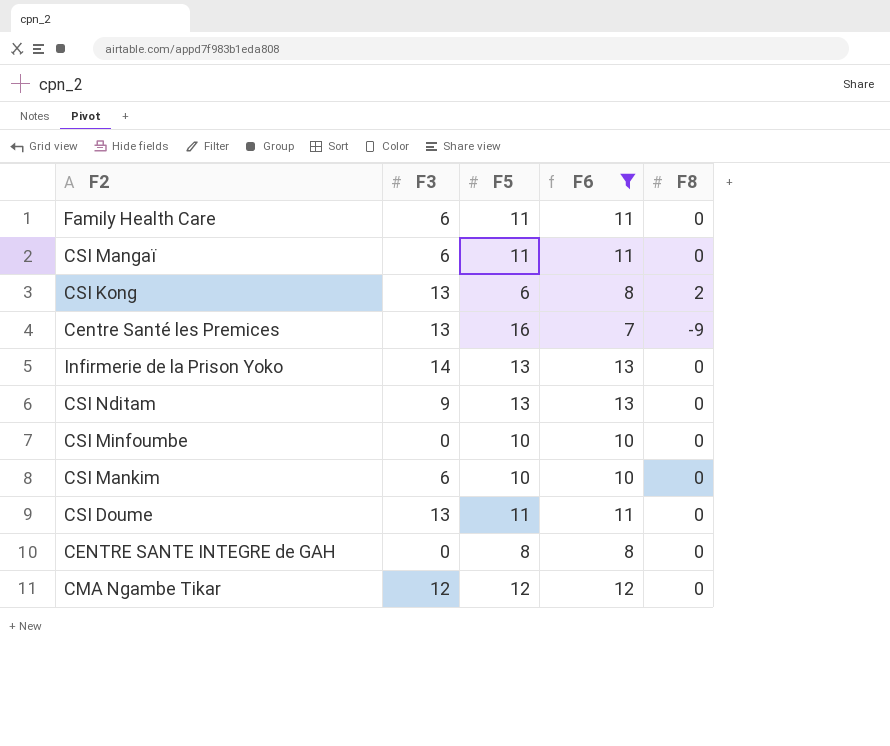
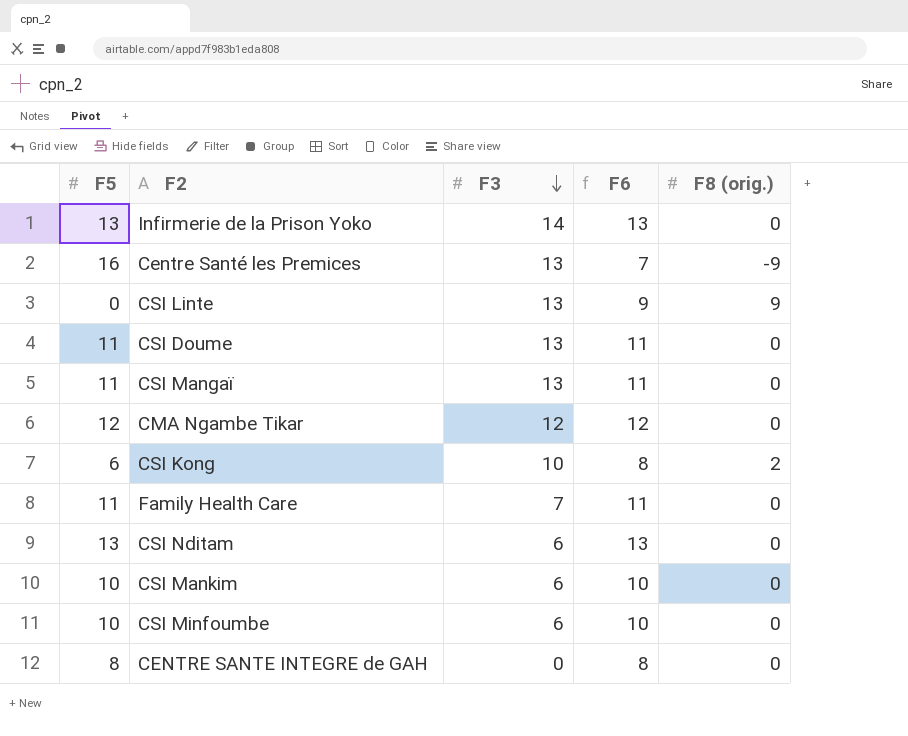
filter: F6 != 9 -> none
row order: none -> F3 descending
column F5 | position: 3 -> 1
column name: F8 -> F8 (orig.)
CSI Mangaï | F3: 6 -> 13
CSI Kong | F3: 13 -> 10
Family Health Care | F3: 6 -> 7
CSI Nditam | F3: 9 -> 6
CSI Minfoumbe | F3: 0 -> 6

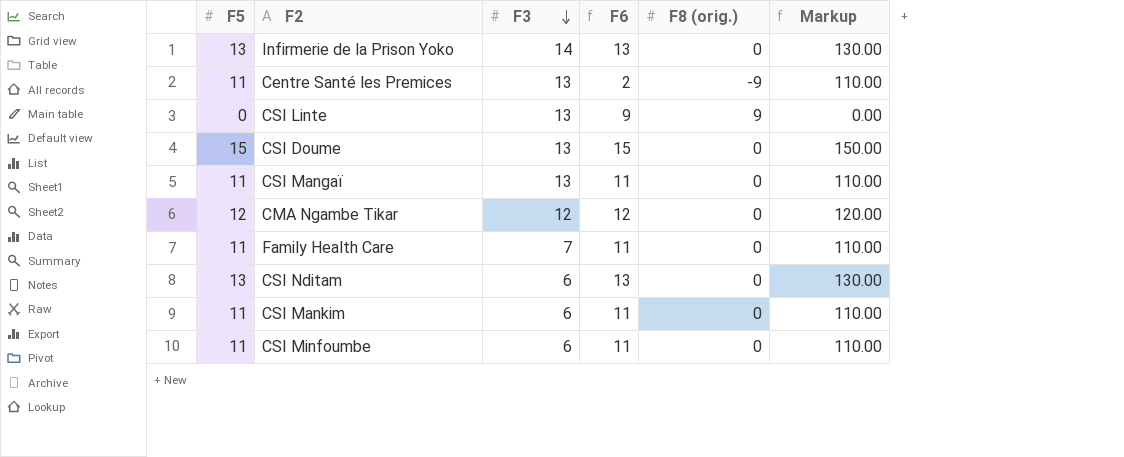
column Markup | formula: none -> [F5] * 10
row CSI Kong: 6 | 10 | 8 | 2 -> none
row CENTRE SANTE INTEGRE de GAH: 8 | 0 | 8 | 0 -> none
Centre Santé les Premices | F5: 16 -> 11
Centre Santé les Premices | F6: 7 -> 2
CSI Doume | F5: 11 -> 15
CSI Doume | F6: 11 -> 15
CSI Mankim | F5: 10 -> 11
CSI Mankim | F6: 10 -> 11
CSI Minfoumbe | F5: 10 -> 11
CSI Minfoumbe | F6: 10 -> 11

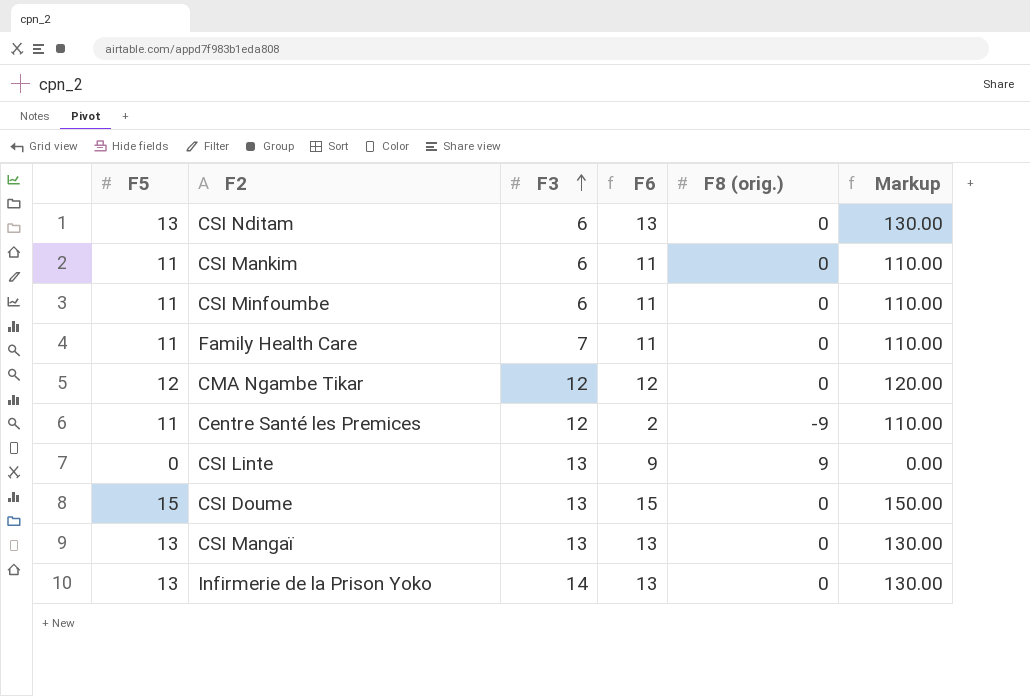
row order: F3 descending -> F3 ascending
Centre Santé les Premices | F3: 13 -> 12
CSI Mangaï | F5: 11 -> 13
CSI Mangaï | F6: 11 -> 13
CSI Mangaï | Markup: 110.00 -> 130.00

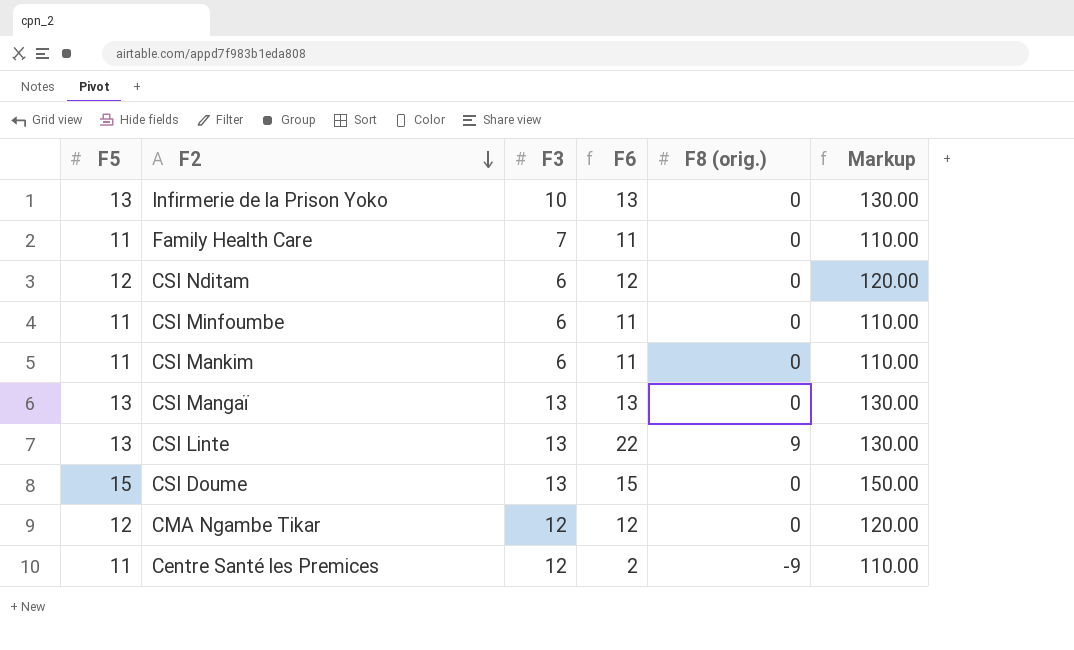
row order: F3 ascending -> F2 descending
Infirmerie de la Prison Yoko | F3: 14 -> 10
CSI Nditam | F5: 13 -> 12
CSI Nditam | F6: 13 -> 12
CSI Nditam | Markup: 130.00 -> 120.00
CSI Linte | F5: 0 -> 13
CSI Linte | F6: 9 -> 22
CSI Linte | Markup: 0.00 -> 130.00

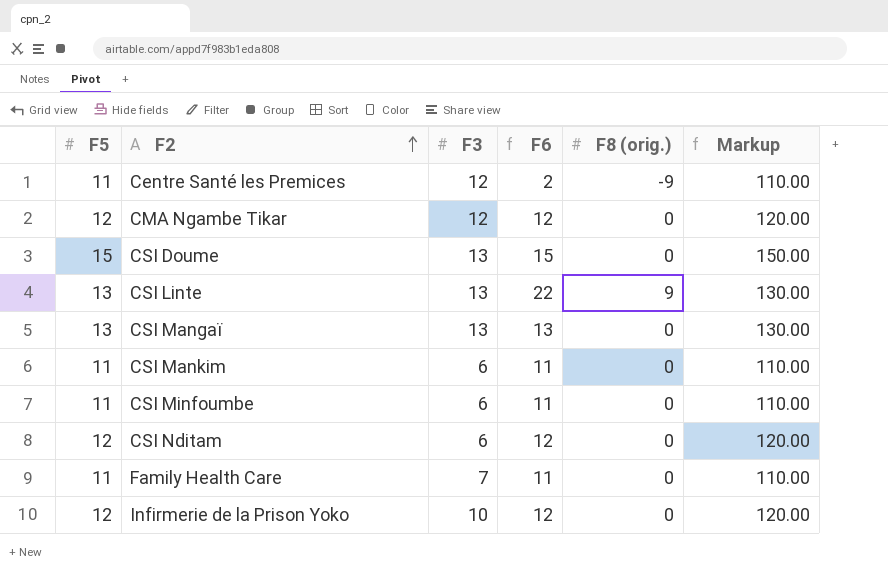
row order: F2 descending -> F2 ascending
Infirmerie de la Prison Yoko | F5: 13 -> 12
Infirmerie de la Prison Yoko | F6: 13 -> 12
Infirmerie de la Prison Yoko | Markup: 130.00 -> 120.00

